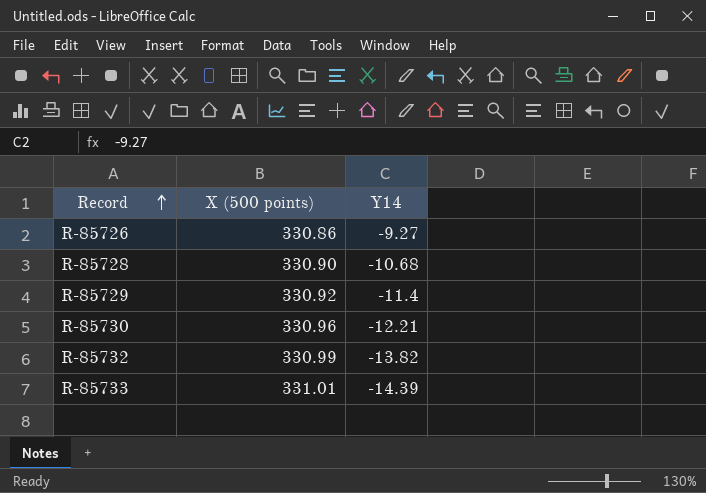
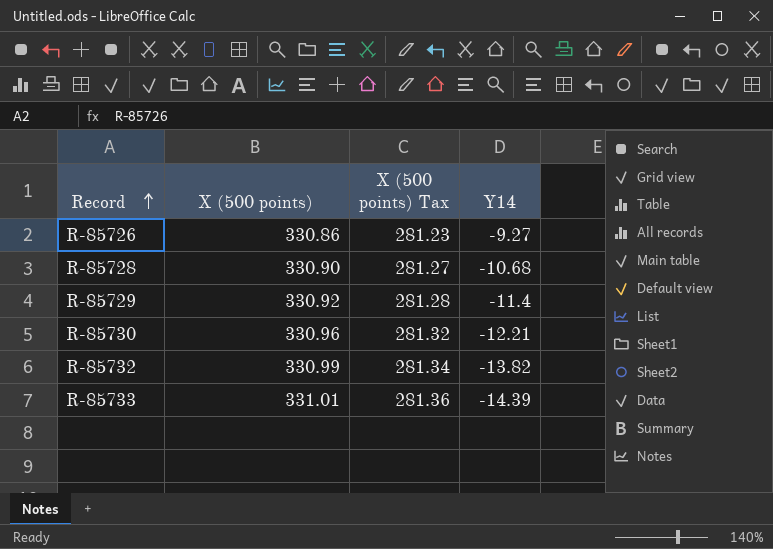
column X (500 points) Tax | formula: none -> [X (500 points)] * 0.85

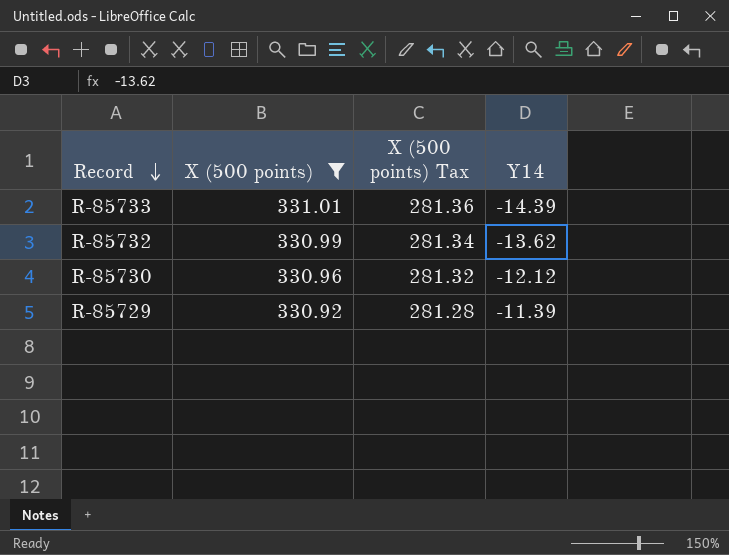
filter: none -> X (500 points) >= 330.92
row order: Record ascending -> Record descending
R-85732 | Y14: -13.82 -> -13.62
R-85730 | Y14: -12.21 -> -12.12
R-85729 | Y14: -11.4 -> -11.39

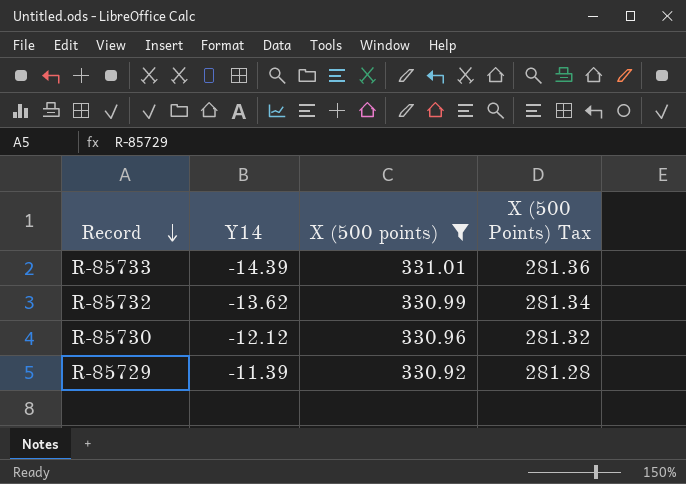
column Y14 | position: 4 -> 2
column name: X (500 points) Tax -> X (500 Points) Tax

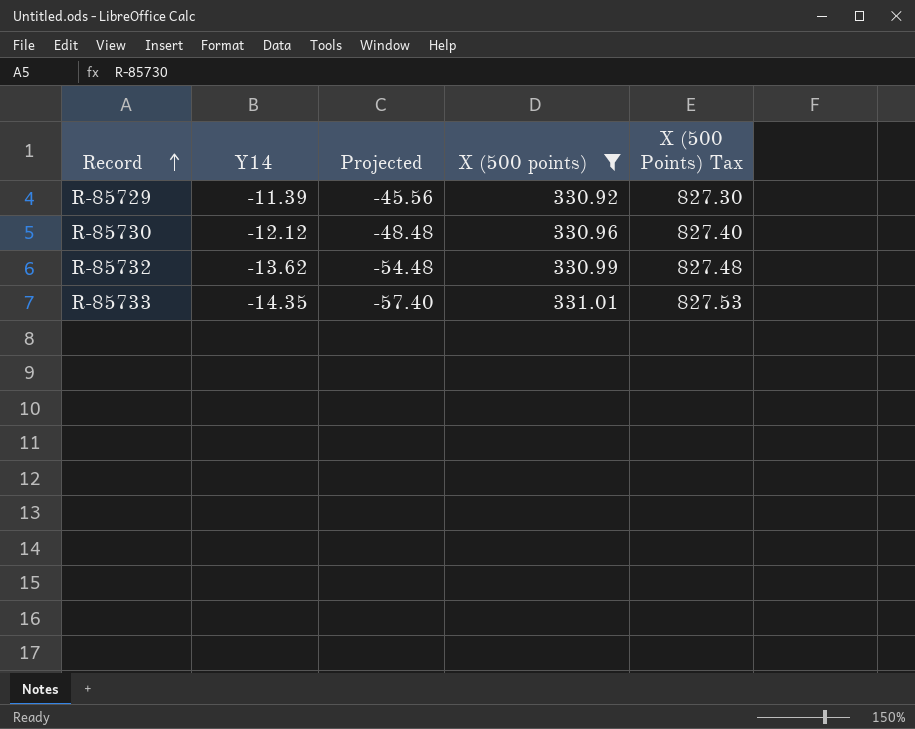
row order: Record descending -> Record ascending
column Projected | formula: none -> [Y14] * 4
column X (500 Points) Tax | formula: [X (500 points)] * 0.85 -> [X (500 points)] * 2.5
R-85733 | Y14: -14.39 -> -14.35

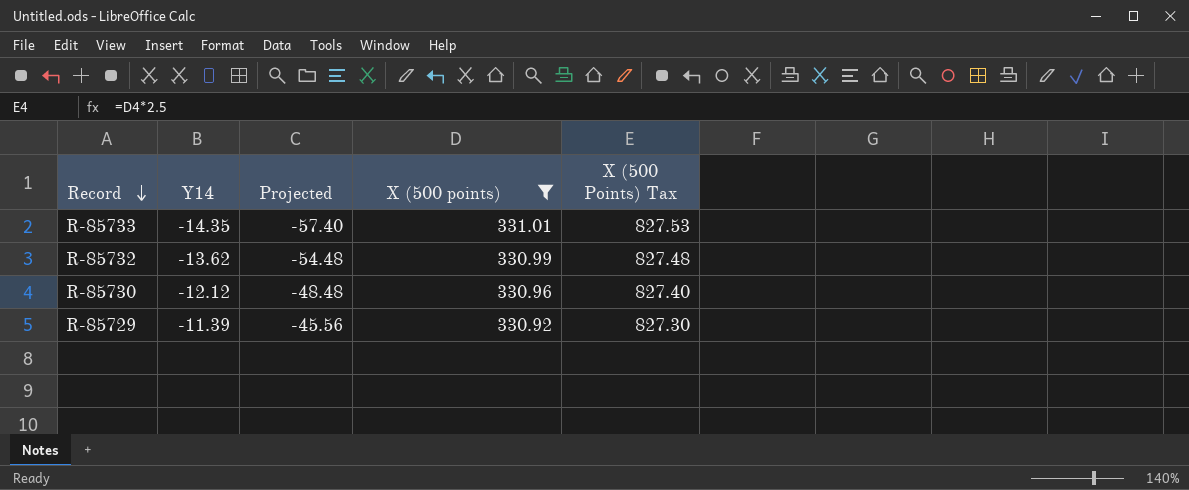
row order: Record ascending -> Record descending

